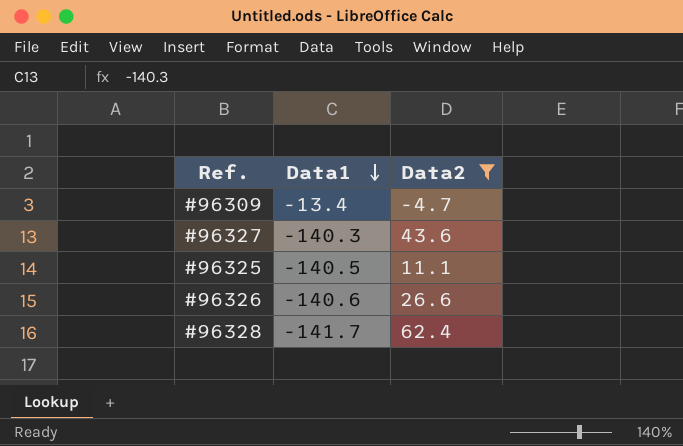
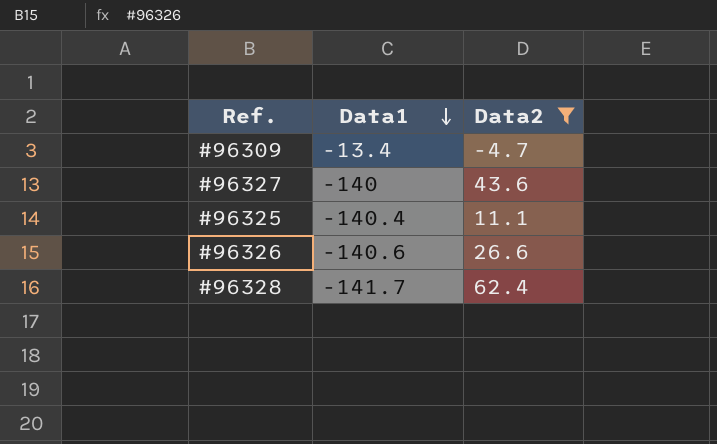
#96327 | Data1: -140.3 -> -140
#96325 | Data1: -140.5 -> -140.4

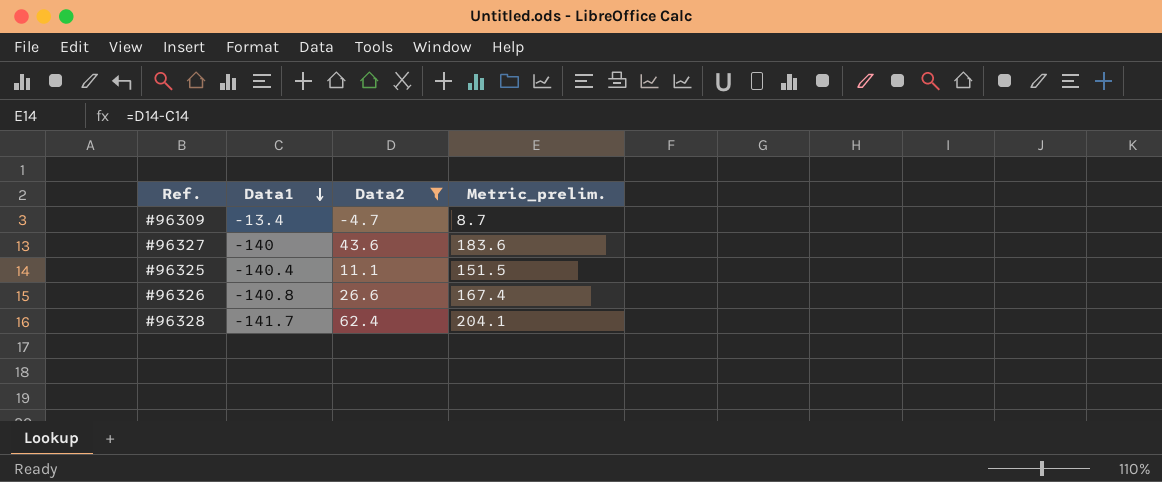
column Metric_prelim. | formula: none -> [Data2] - [Data1]
#96326 | Data1: -140.6 -> -140.8

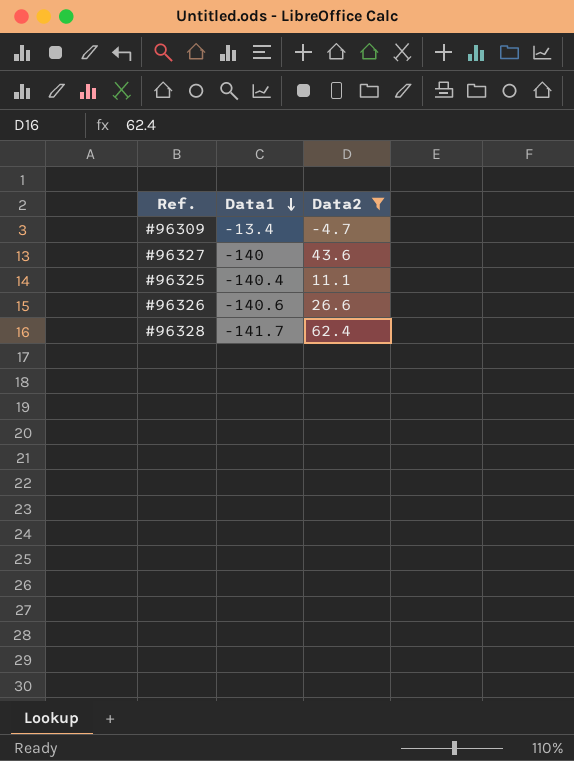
column Metric_prelim. | formula: [Data2] - [Data1] -> none
#96326 | Data1: -140.8 -> -140.6

